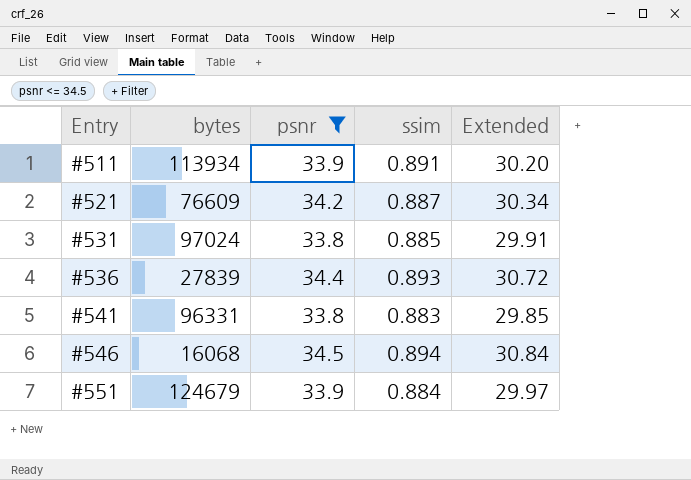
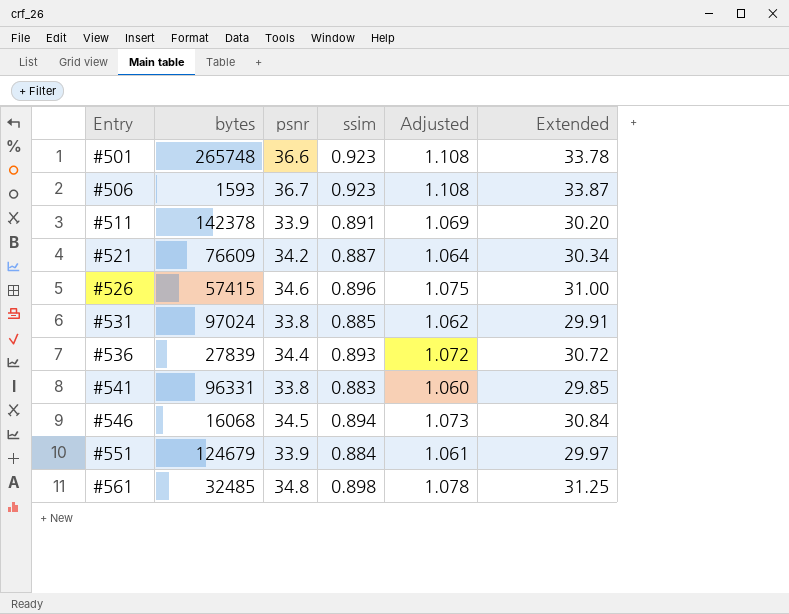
filter: psnr <= 34.5 -> none
column Adjusted | formula: none -> [ssim] * 1.2
#511 | bytes: 113934 -> 142378

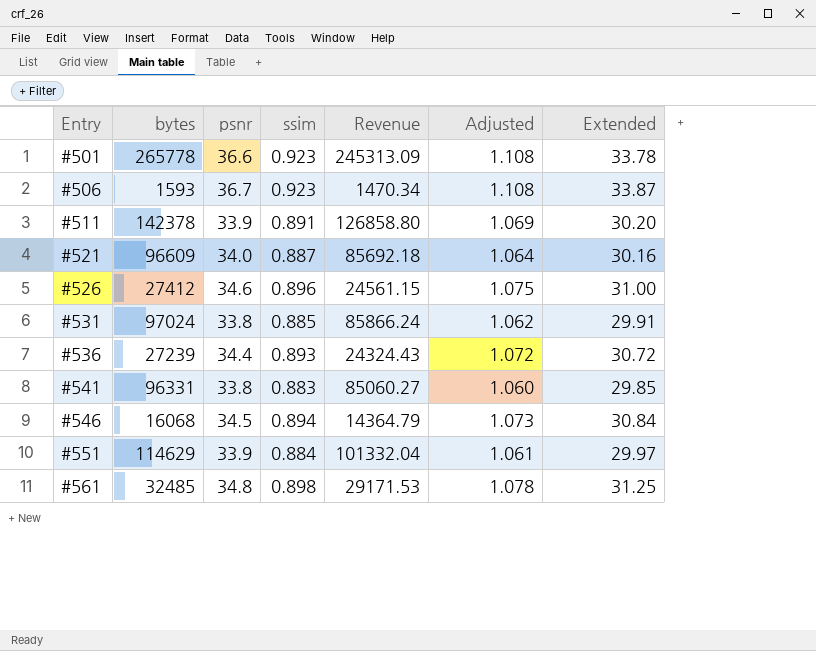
column Revenue | formula: none -> [bytes] * [ssim]
#501 | bytes: 265748 -> 265778
#521 | bytes: 76609 -> 96609
#521 | psnr: 34.2 -> 34.0
#521 | Extended: 30.34 -> 30.16
#526 | bytes: 57415 -> 27412
#536 | bytes: 27839 -> 27239
#551 | bytes: 124679 -> 114629

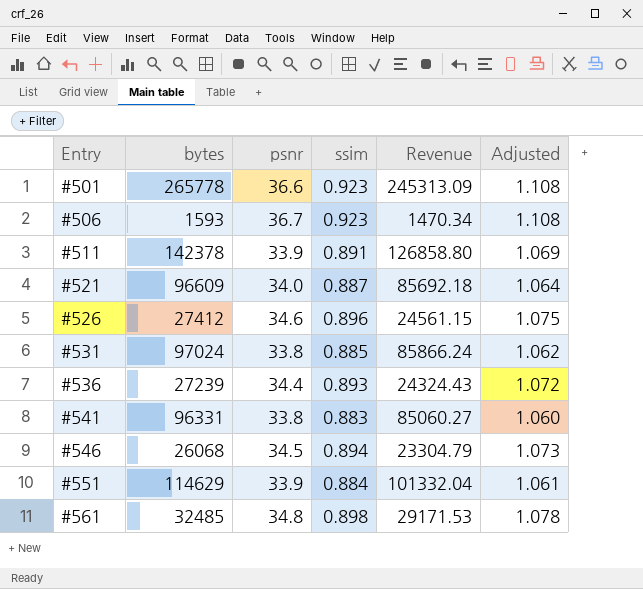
column Extended | formula: [psnr] * [ssim] -> none
#546 | bytes: 16068 -> 26068
#546 | Revenue: 14364.79 -> 23304.79

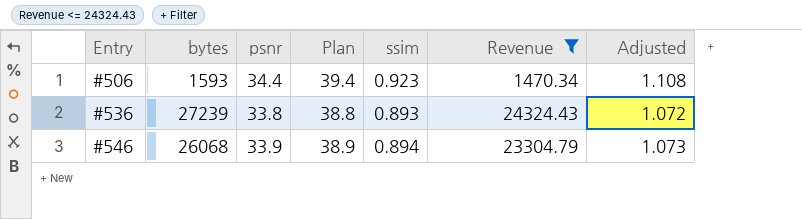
filter: none -> Revenue <= 24324.43
column Plan | formula: none -> [psnr] + 5
#506 | psnr: 36.7 -> 34.4
#536 | psnr: 34.4 -> 33.8
#546 | psnr: 34.5 -> 33.9

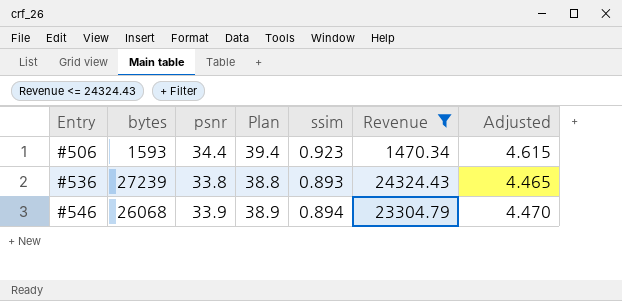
column Adjusted | formula: [ssim] * 1.2 -> [ssim] * 5

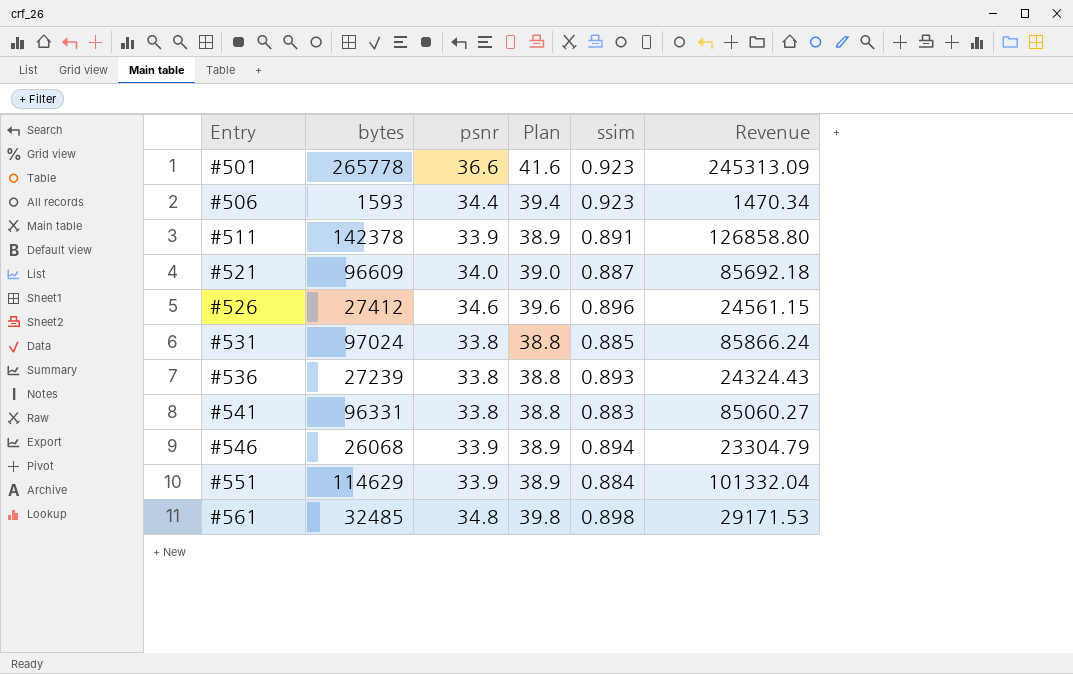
filter: Revenue <= 24324.43 -> none
column Adjusted | formula: [ssim] * 5 -> none

